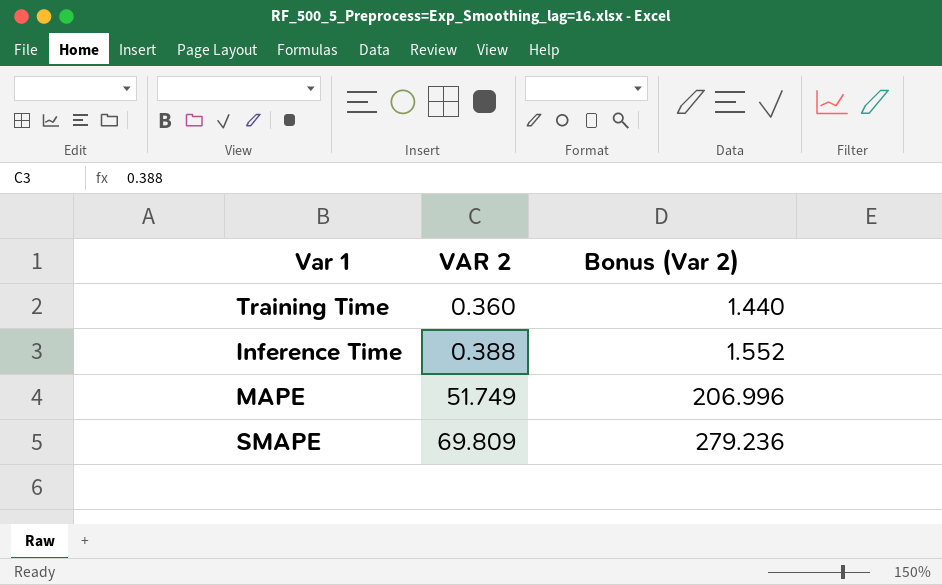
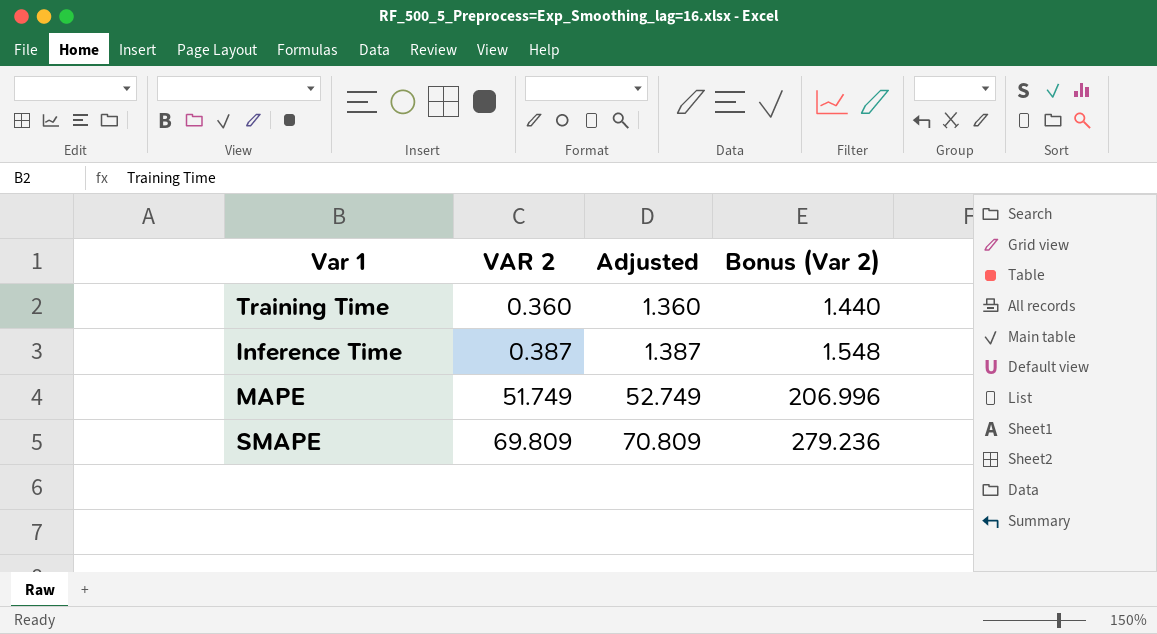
column Adjusted | formula: none -> [VAR 2] + 1
Inference Time | VAR 2: 0.388 -> 0.387
Inference Time | Bonus (Var 2): 1.552 -> 1.548

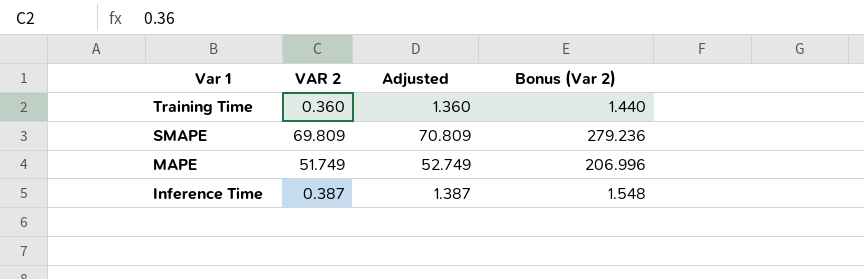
row order: VAR 2 ascending -> Var 1 descending

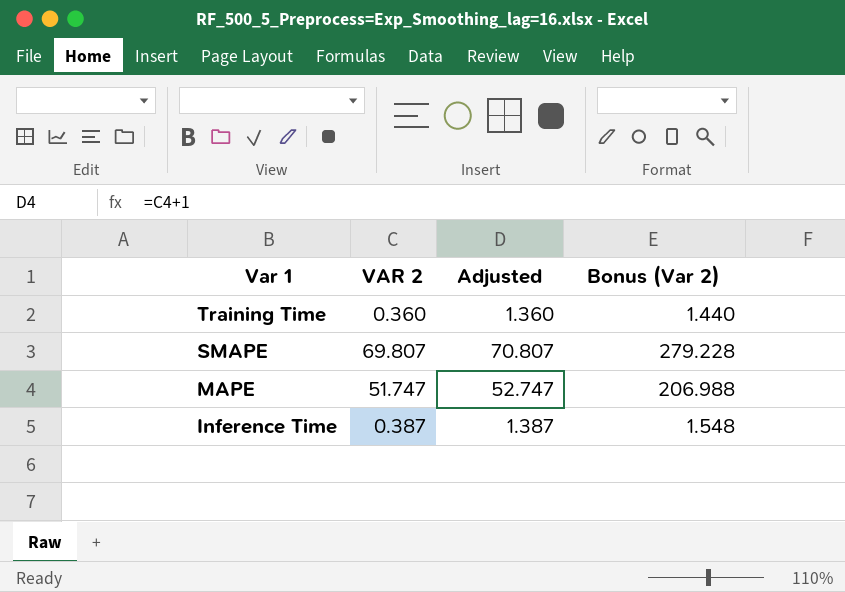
SMAPE | VAR 2: 69.809 -> 69.807
SMAPE | Adjusted: 70.809 -> 70.807
SMAPE | Bonus (Var 2): 279.236 -> 279.228
MAPE | VAR 2: 51.749 -> 51.747
MAPE | Adjusted: 52.749 -> 52.747
MAPE | Bonus (Var 2): 206.996 -> 206.988

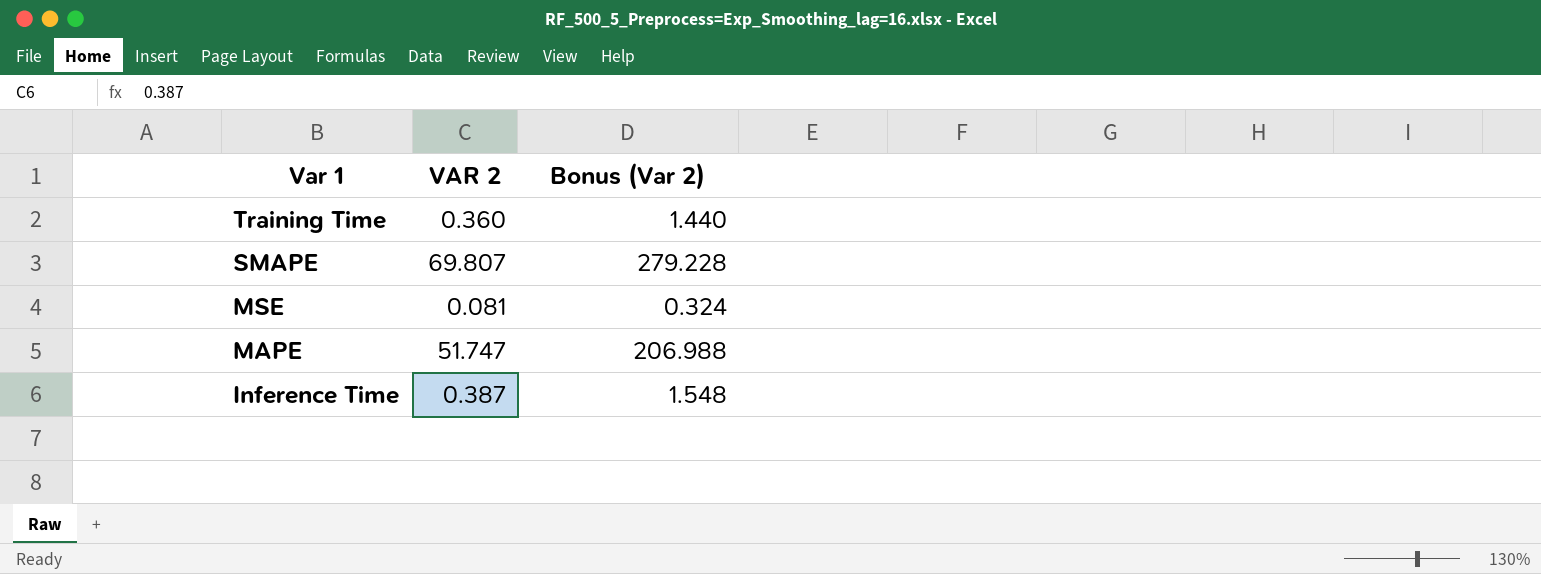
column Adjusted | formula: [VAR 2] + 1 -> none
row MSE: none -> 0.081 | 0.324

